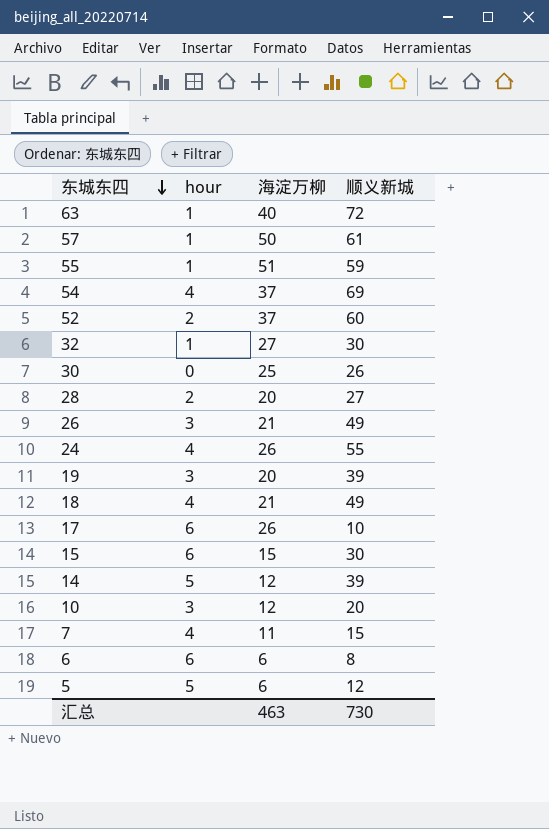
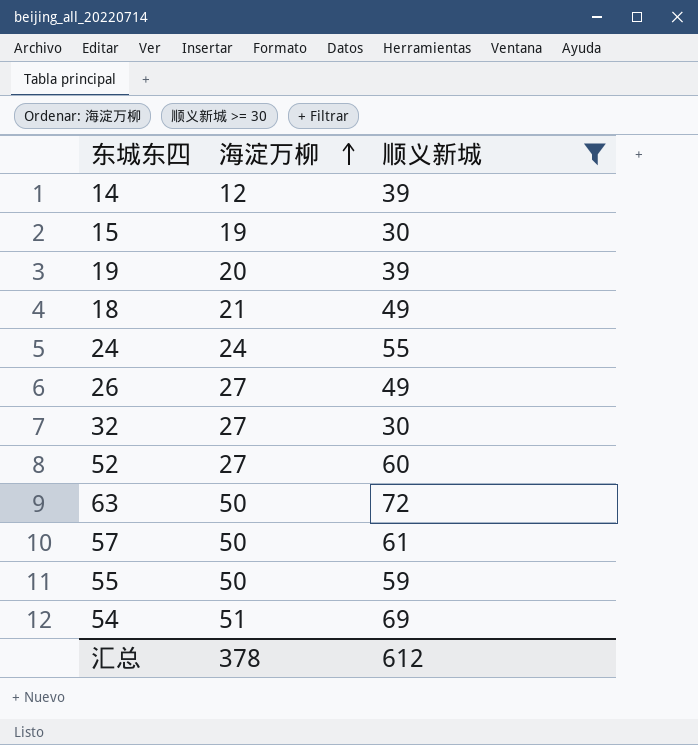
filter: none -> 顺义新城 >= 30
row order: 东城东四 descending -> 海淀万柳 ascending
column hour | position: 2 -> none
15 | 海淀万柳: 15 -> 19
24 | 海淀万柳: 26 -> 24
26 | 海淀万柳: 21 -> 27
52 | 海淀万柳: 37 -> 27
63 | 海淀万柳: 40 -> 50
55 | 海淀万柳: 51 -> 50
54 | 海淀万柳: 37 -> 51
汇总 | 海淀万柳: 463 -> 378
汇总 | 顺义新城: 730 -> 612

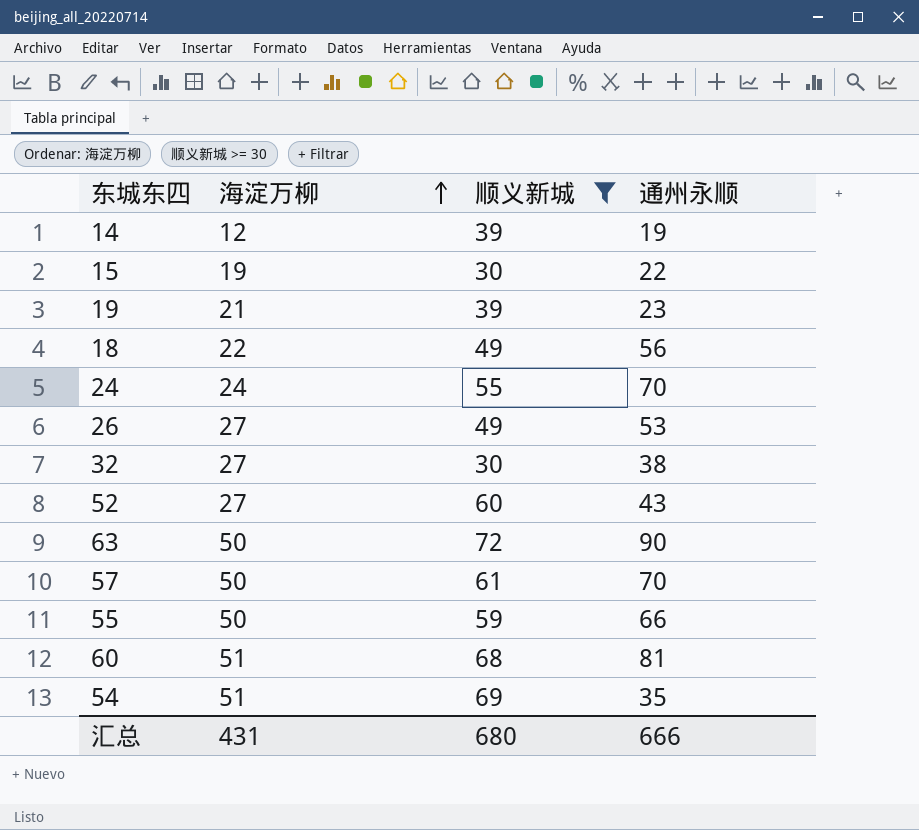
column 通州永顺 | position: none -> 4
19 | 海淀万柳: 20 -> 21
18 | 海淀万柳: 21 -> 22
row 60: none -> 51 | 68 | 81
汇总 | 海淀万柳: 378 -> 431
汇总 | 顺义新城: 612 -> 680

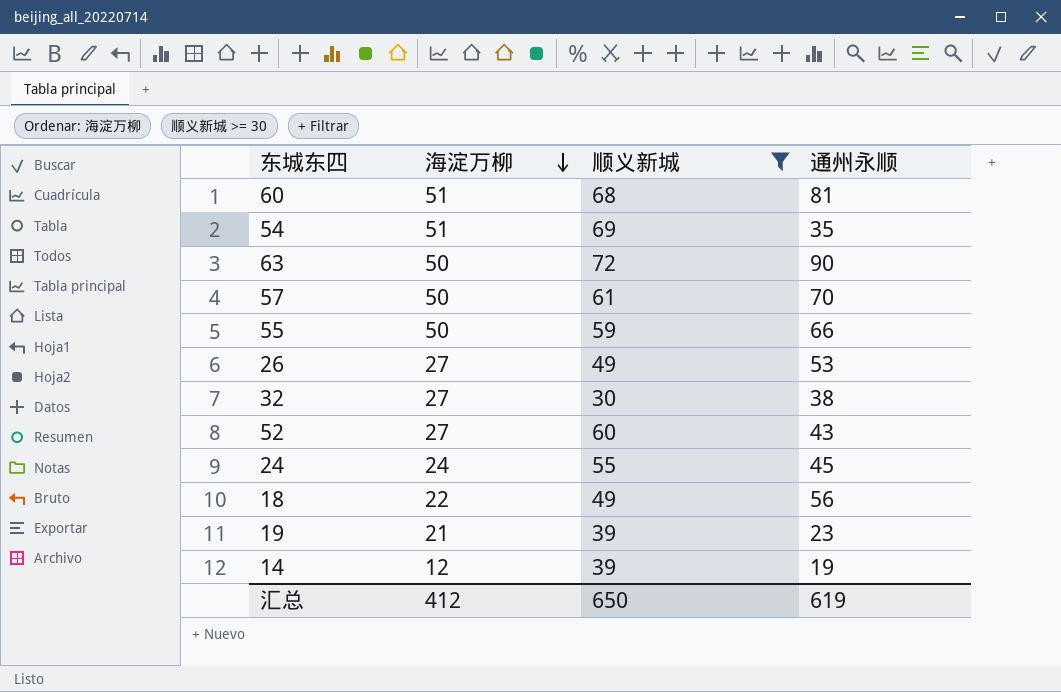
row order: 海淀万柳 ascending -> 海淀万柳 descending
row 15: 19 | 30 | 22 -> none
24 | 通州永顺: 70 -> 45
汇总 | 海淀万柳: 431 -> 412
汇总 | 顺义新城: 680 -> 650
汇总 | 通州永顺: 666 -> 619

